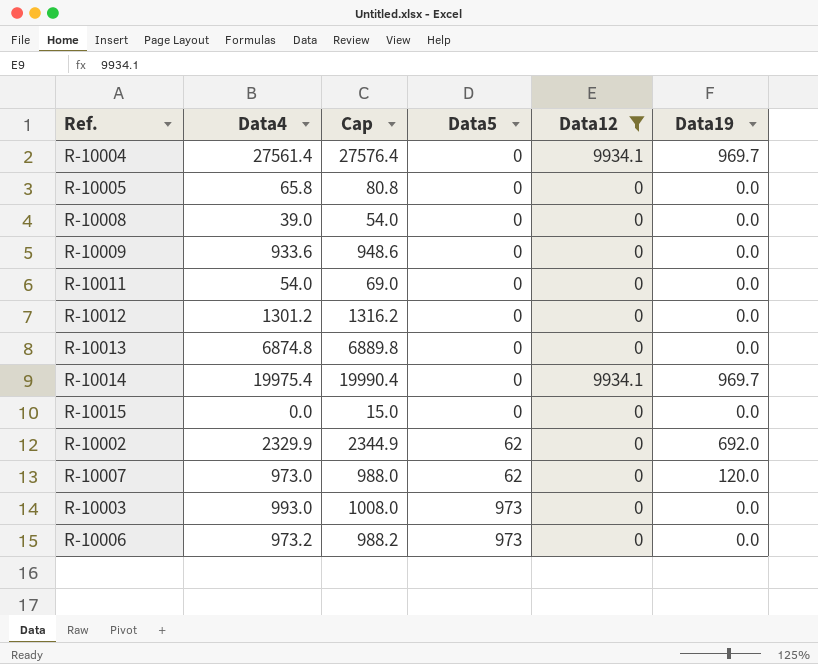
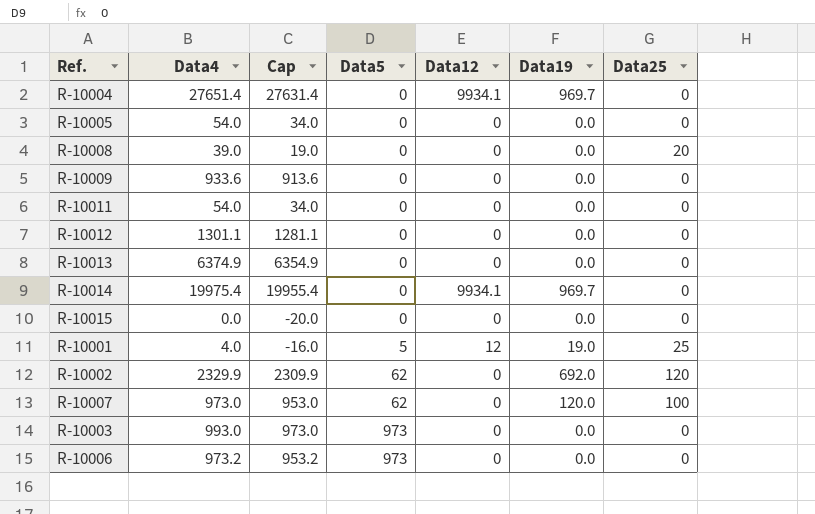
filter: Data12 != 12 -> none
column Cap | formula: [Data4] + 15 -> [Data4] - 20
column Data25 | position: none -> 7
R-10004 | Data4: 27561.4 -> 27651.4
R-10005 | Data4: 65.8 -> 54.0
R-10012 | Data4: 1301.2 -> 1301.1
R-10013 | Data4: 6874.8 -> 6374.9

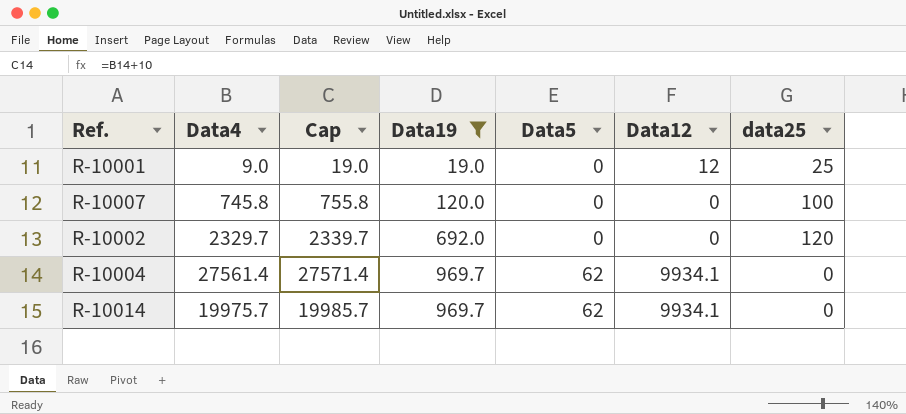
filter: none -> Data19 != 0.0
row order: Data5 ascending -> Data19 ascending
column Cap | formula: [Data4] - 20 -> [Data4] + 10
column Data19 | position: 6 -> 4
column name: Data25 -> data25
R-10001 | Data4: 4.0 -> 9.0
R-10001 | Data5: 5 -> 0
R-10007 | Data4: 973.0 -> 745.8
R-10007 | Data5: 62 -> 0
R-10002 | Data4: 2329.9 -> 2329.7
R-10002 | Data5: 62 -> 0
R-10004 | Data4: 27651.4 -> 27561.4
R-10004 | Data5: 0 -> 62
R-10014 | Data4: 19975.4 -> 19975.7
R-10014 | Data5: 0 -> 62

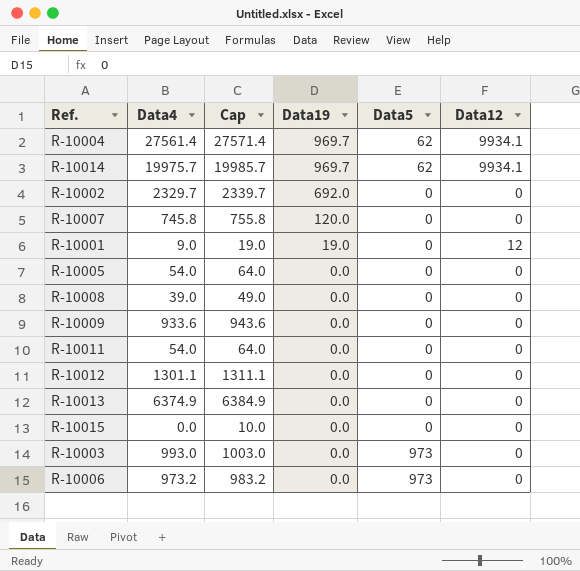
filter: Data19 != 0.0 -> none
row order: Data19 ascending -> Data19 descending
column data25 | position: 7 -> none

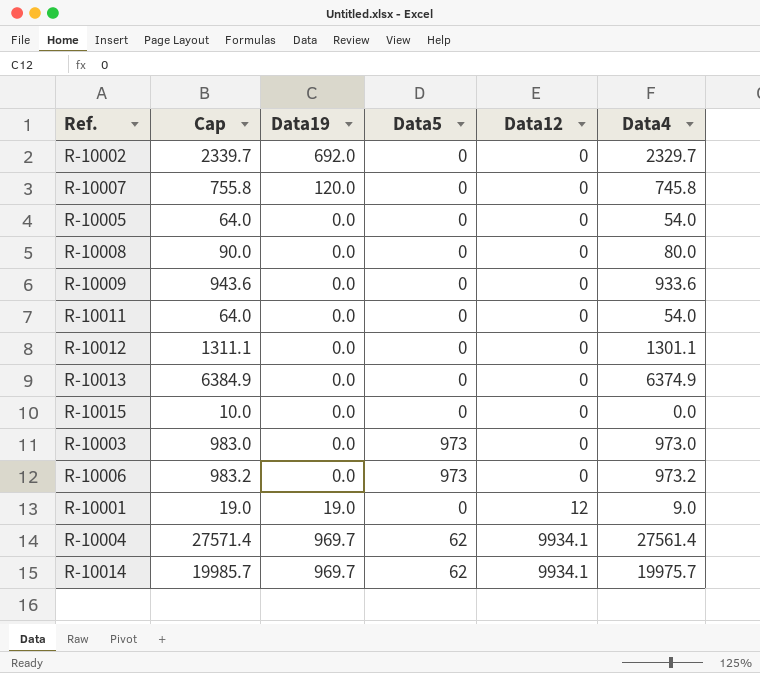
row order: Data19 descending -> Data12 ascending
column Data4 | position: 2 -> 6
R-10008 | Cap: 49.0 -> 90.0
R-10008 | Data4: 39.0 -> 80.0
R-10003 | Cap: 1003.0 -> 983.0
R-10003 | Data4: 993.0 -> 973.0

